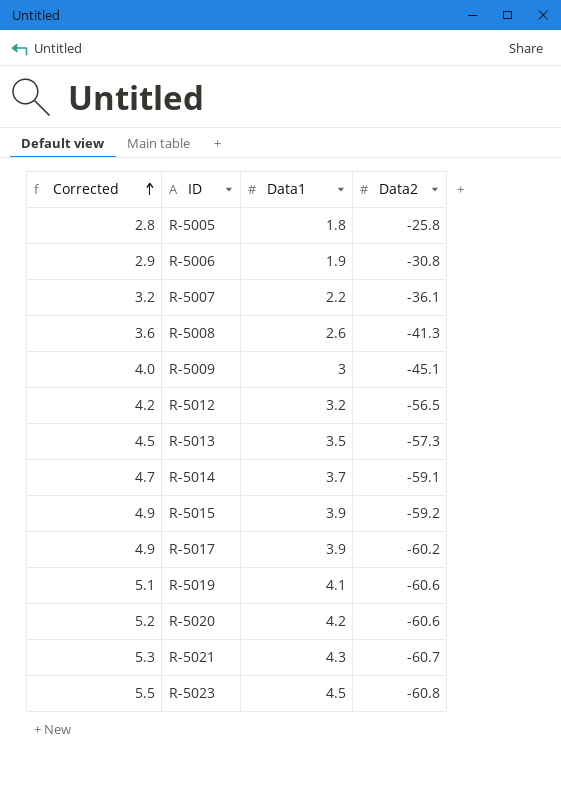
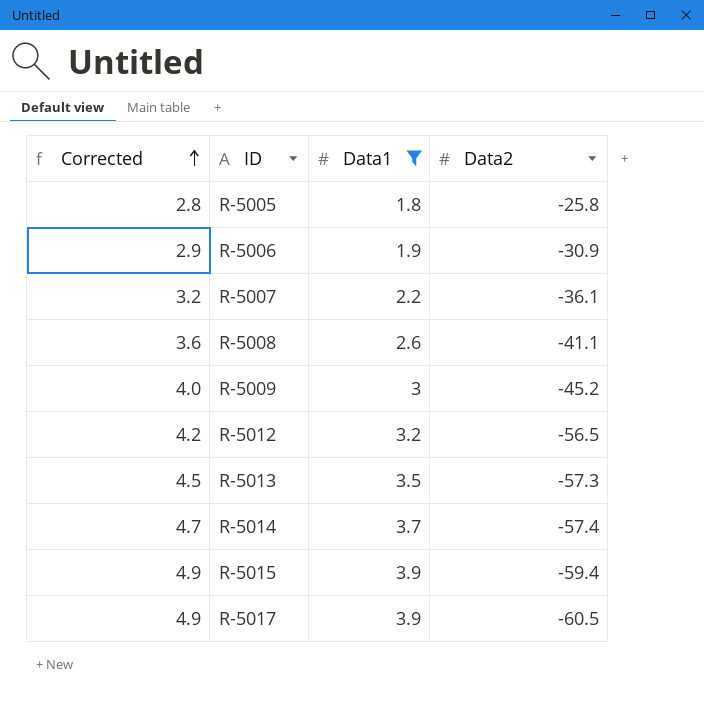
filter: none -> Data1 <= 3.9
R-5006 | Data2: -30.8 -> -30.9
R-5008 | Data2: -41.3 -> -41.1
R-5009 | Data2: -45.1 -> -45.2
R-5014 | Data2: -59.1 -> -57.4
R-5015 | Data2: -59.2 -> -59.4
R-5017 | Data2: -60.2 -> -60.5

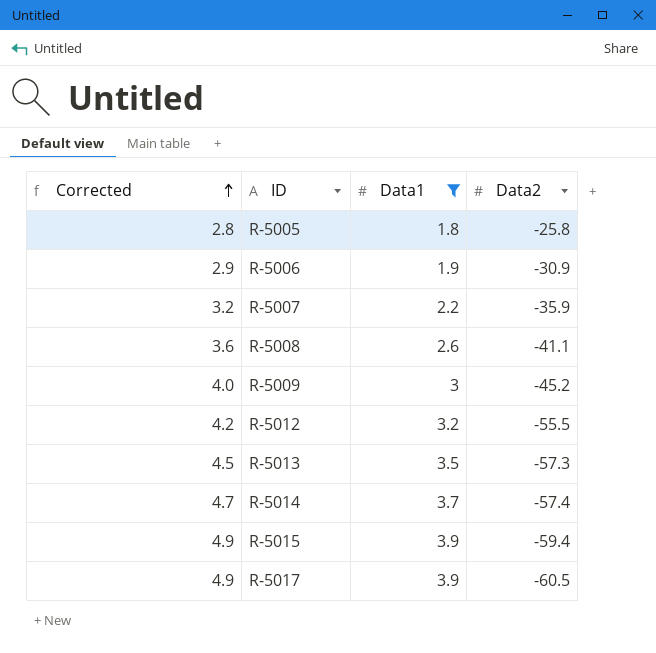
R-5007 | Data2: -36.1 -> -35.9
R-5012 | Data2: -56.5 -> -55.5

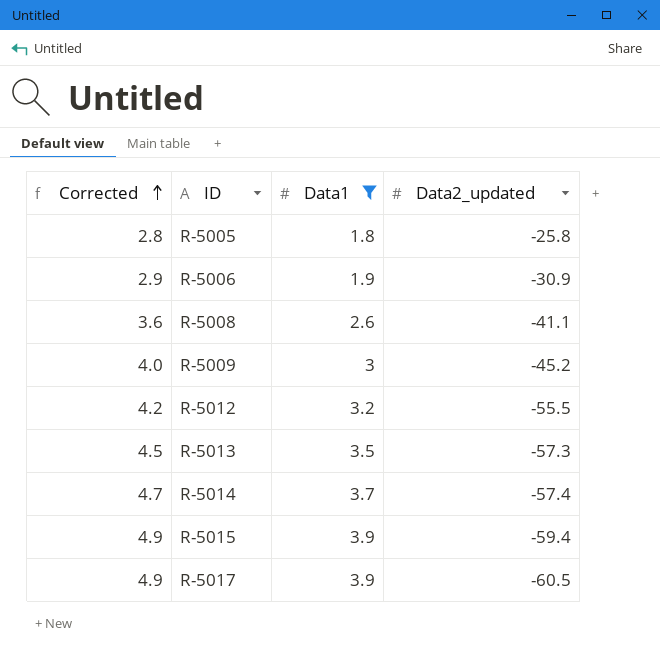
column name: Data2 -> Data2_updated
row R-5007: 3.2 | 2.2 | -35.9 -> none

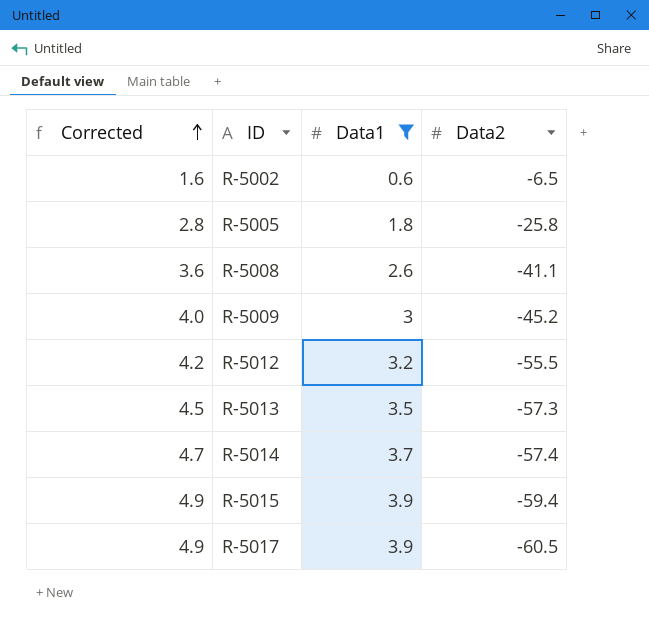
column name: Data2_updated -> Data2
row R-5006: 2.9 | 1.9 | -30.9 -> none
row R-5002: none -> 1.6 | 0.6 | -6.5

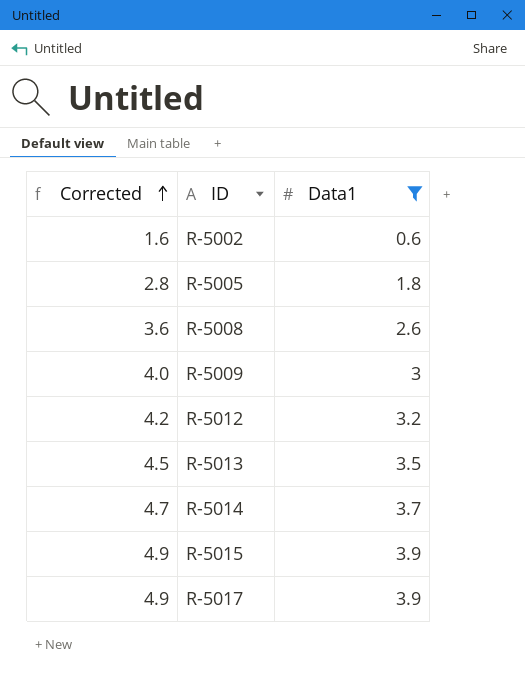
column Data2 | position: 4 -> none

